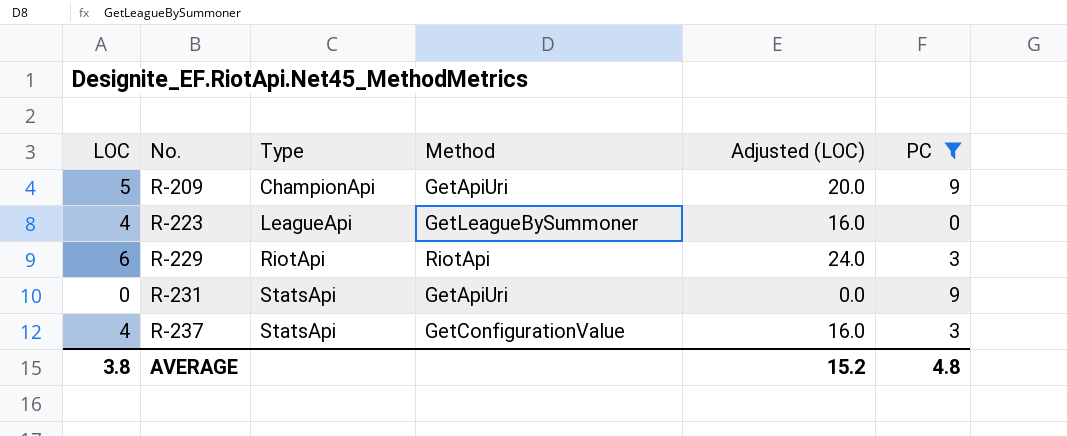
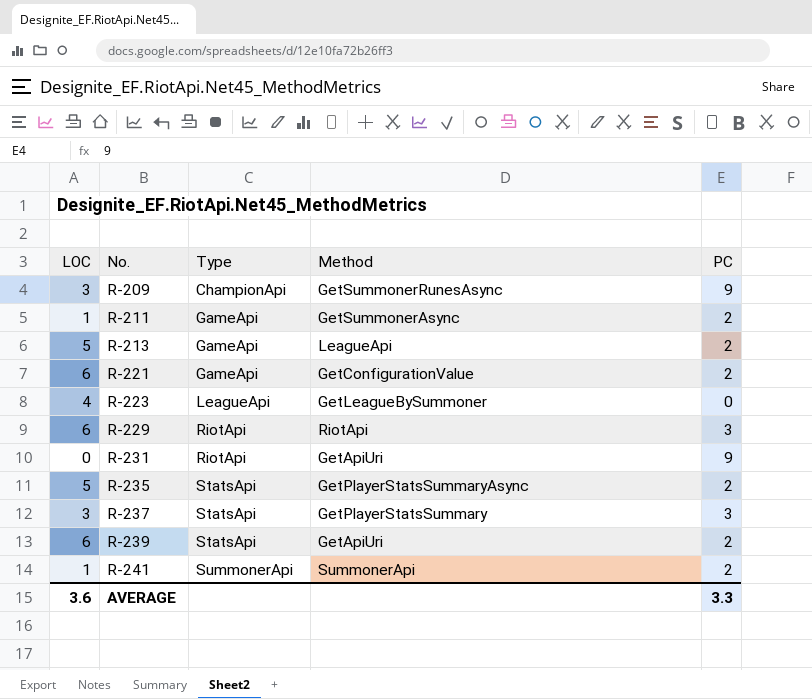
filter: PC != 2 -> none
column Adjusted (LOC) | formula: [LOC] * 4 -> none
R-209 | LOC: 5 -> 3
R-209 | Method: GetApiUri -> GetSummonerRunesAsync
R-231 | Type: StatsApi -> RiotApi
R-237 | LOC: 4 -> 3
R-237 | Method: GetConfigurationValue -> GetPlayerStatsSummary
AVERAGE | LOC: 3.8 -> 3.6
AVERAGE | PC: 4.8 -> 3.3

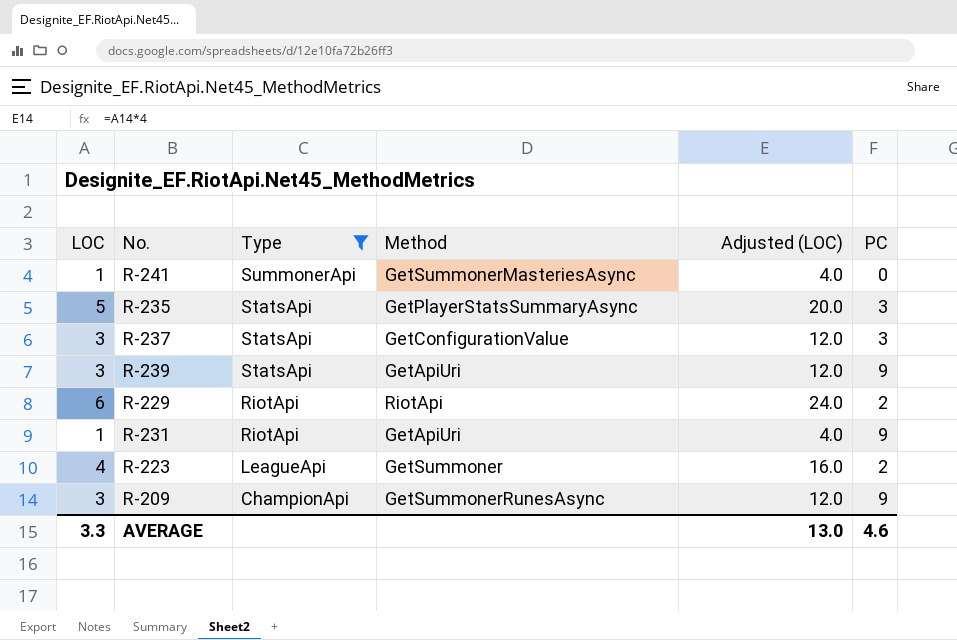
filter: none -> Type != GameApi
row order: No. ascending -> Type descending
column Adjusted (LOC) | formula: none -> [LOC] * 4
R-241 | Method: SummonerApi -> GetSummonerMasteriesAsync
R-241 | PC: 2 -> 0
R-235 | PC: 2 -> 3
R-237 | Method: GetPlayerStatsSummary -> GetConfigurationValue
R-239 | LOC: 6 -> 3
R-239 | PC: 2 -> 9
R-229 | PC: 3 -> 2
R-231 | LOC: 0 -> 1
R-223 | Method: GetLeagueBySummoner -> GetSummoner
R-223 | PC: 0 -> 2
AVERAGE | LOC: 3.6 -> 3.3
AVERAGE | PC: 3.3 -> 4.6

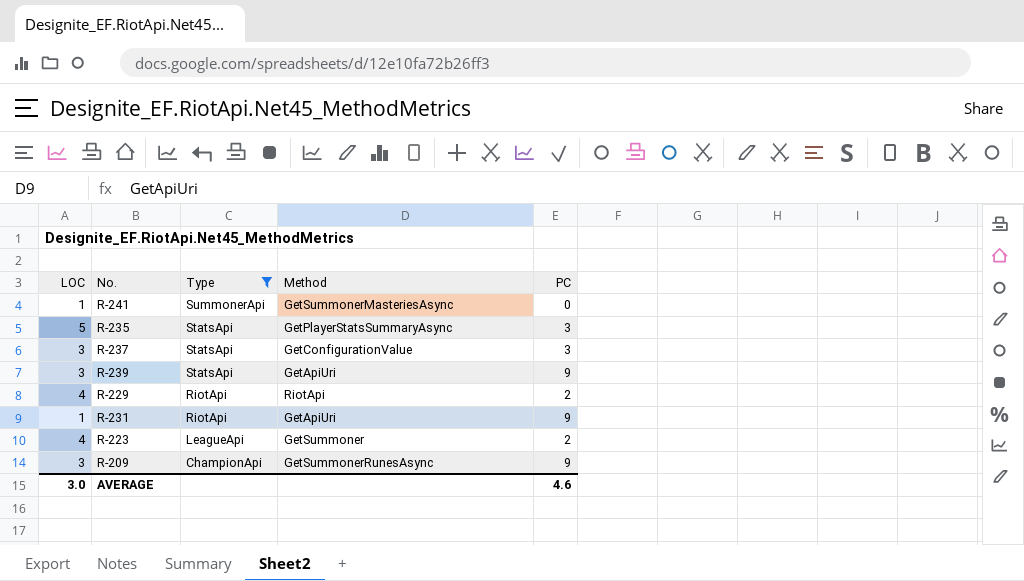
column Adjusted (LOC) | formula: [LOC] * 4 -> none
R-229 | LOC: 6 -> 4
AVERAGE | LOC: 3.3 -> 3.0

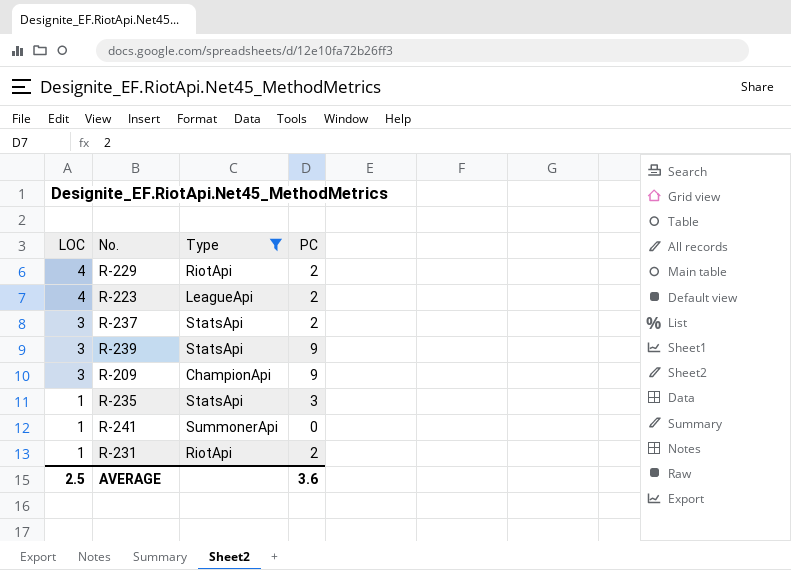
row order: Type descending -> LOC descending
column Method | position: 4 -> none
R-237 | PC: 3 -> 2
R-235 | LOC: 5 -> 1
R-231 | PC: 9 -> 2
AVERAGE | LOC: 3.0 -> 2.5
AVERAGE | PC: 4.6 -> 3.6

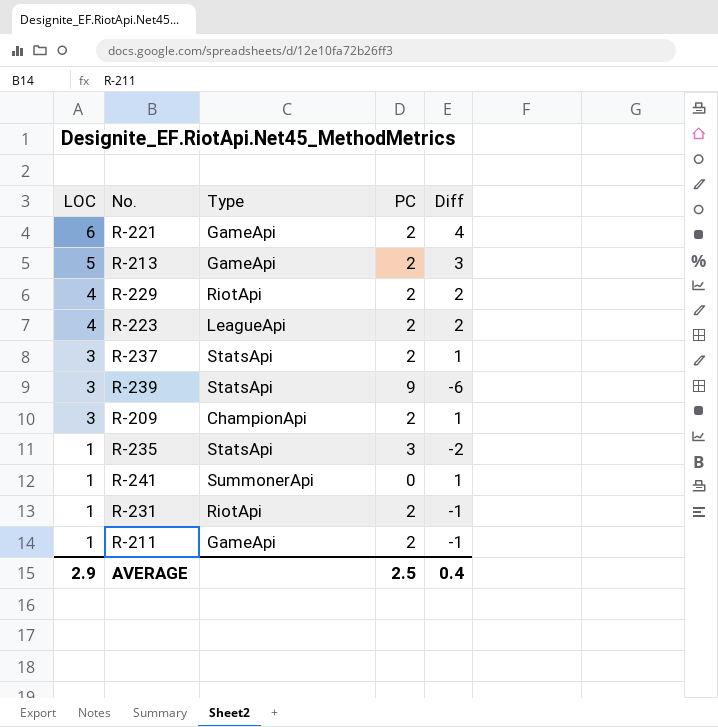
filter: Type != GameApi -> none
column Diff | formula: none -> [LOC] - [PC]
R-209 | PC: 9 -> 2
AVERAGE | LOC: 2.5 -> 2.9
AVERAGE | PC: 3.6 -> 2.5

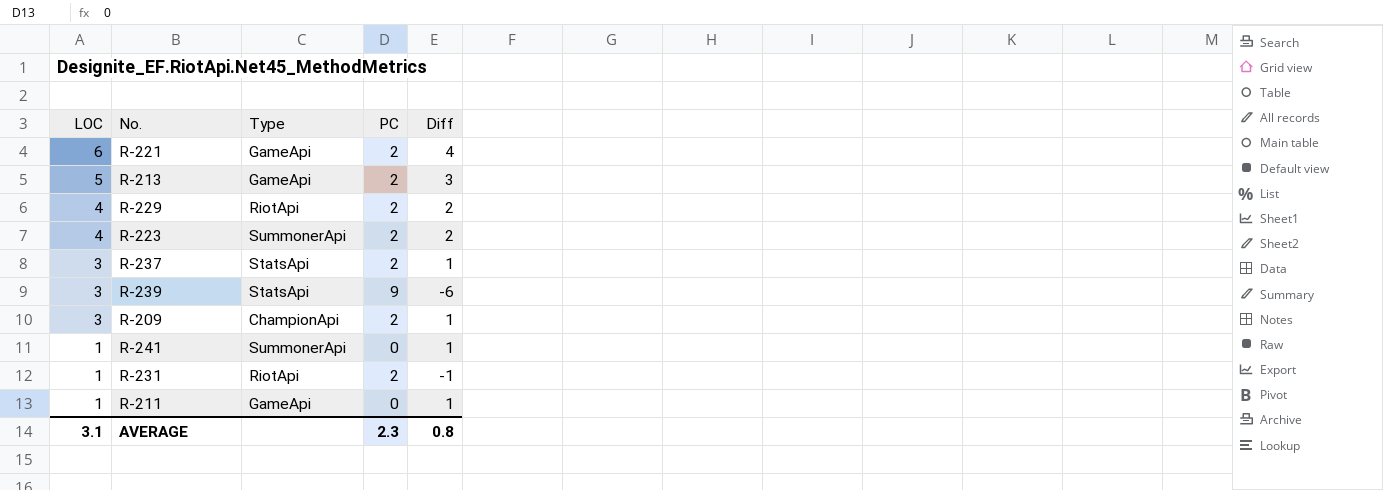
row R-235: 1 | StatsApi | 3 | -2 -> none
R-223 | Type: LeagueApi -> SummonerApi
R-211 | PC: 2 -> 0
R-211 | Diff: -1 -> 1
AVERAGE | LOC: 2.9 -> 3.1
AVERAGE | PC: 2.5 -> 2.3
AVERAGE | Diff: 0.4 -> 0.8

